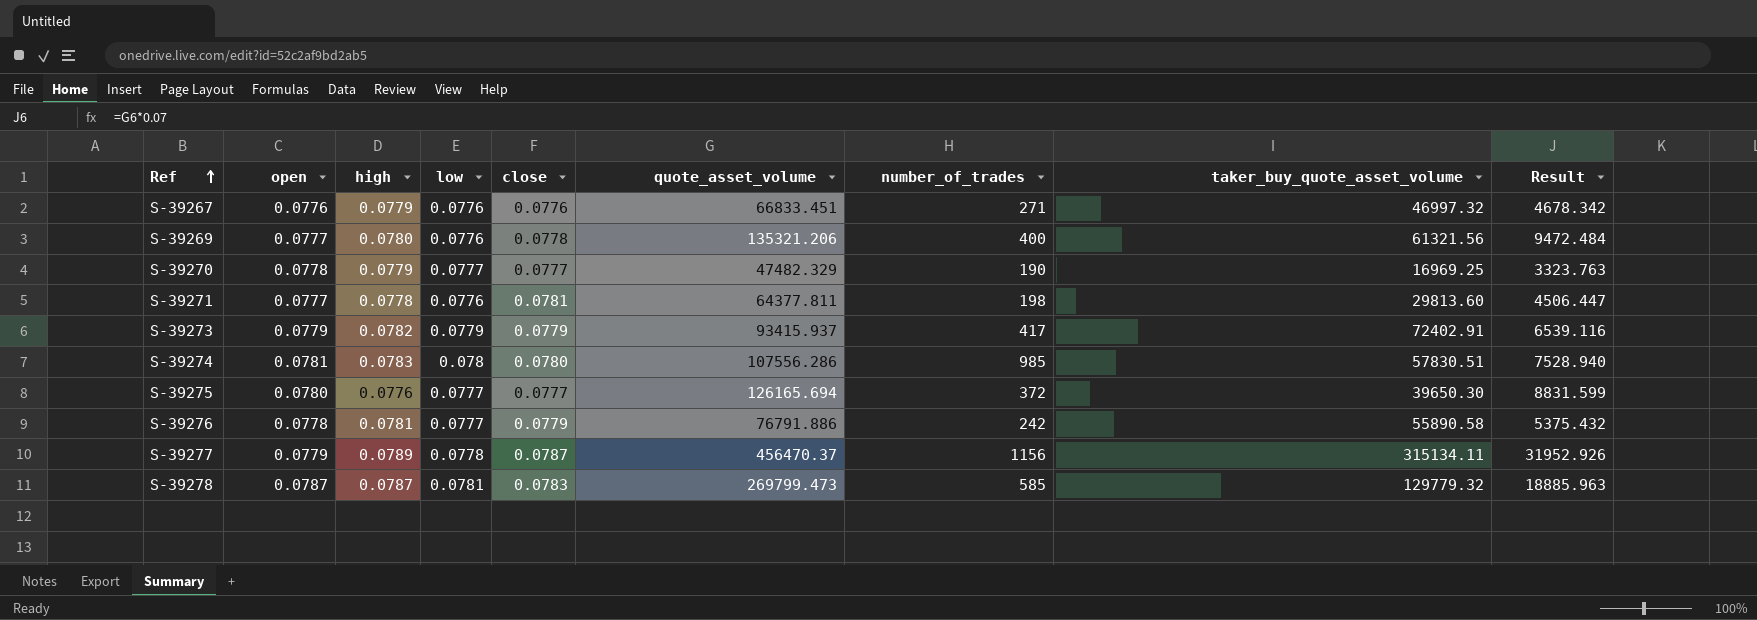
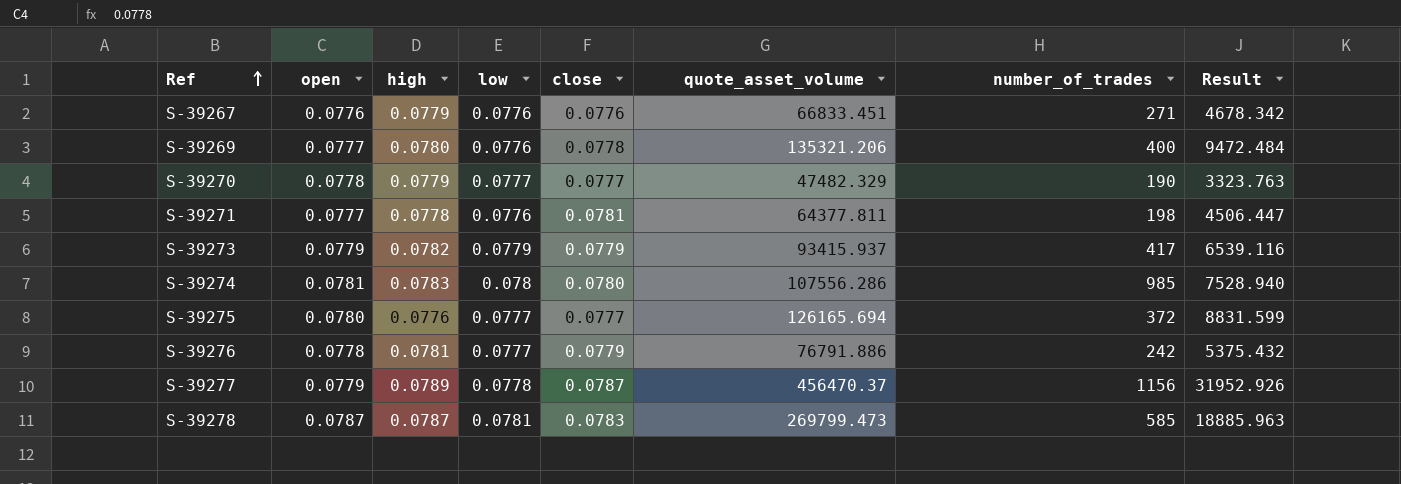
column taker_buy_quote_asset_volume | position: 8 -> none

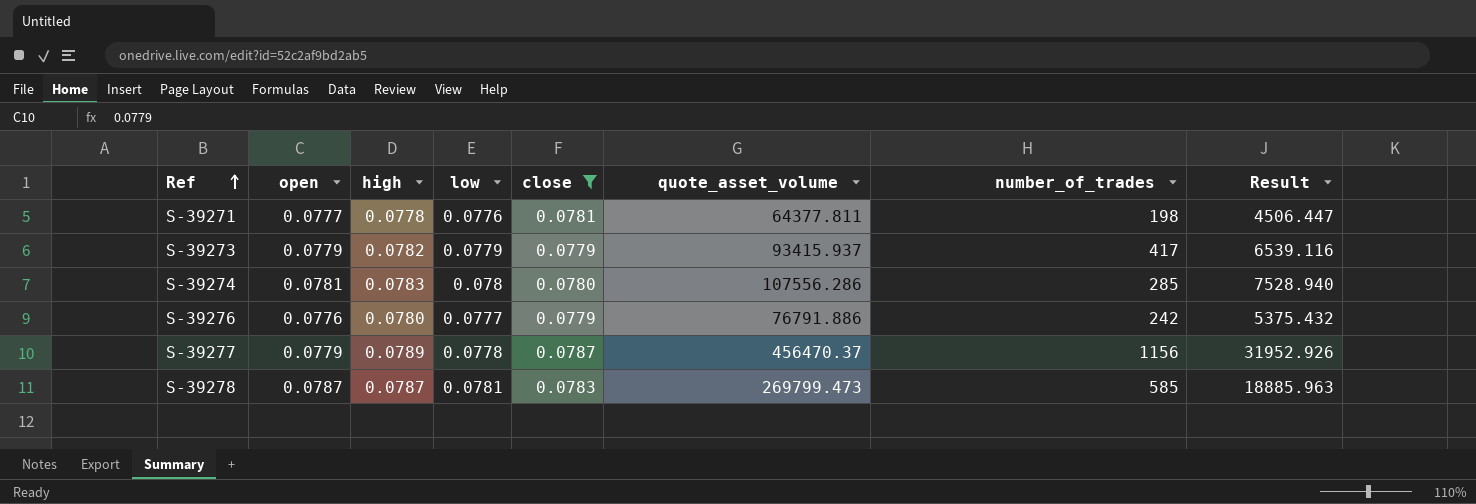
filter: none -> close >= 0.0779
S-39274 | number_of_trades: 985 -> 285
S-39276 | open: 0.0778 -> 0.0776
S-39276 | high: 0.0781 -> 0.0780

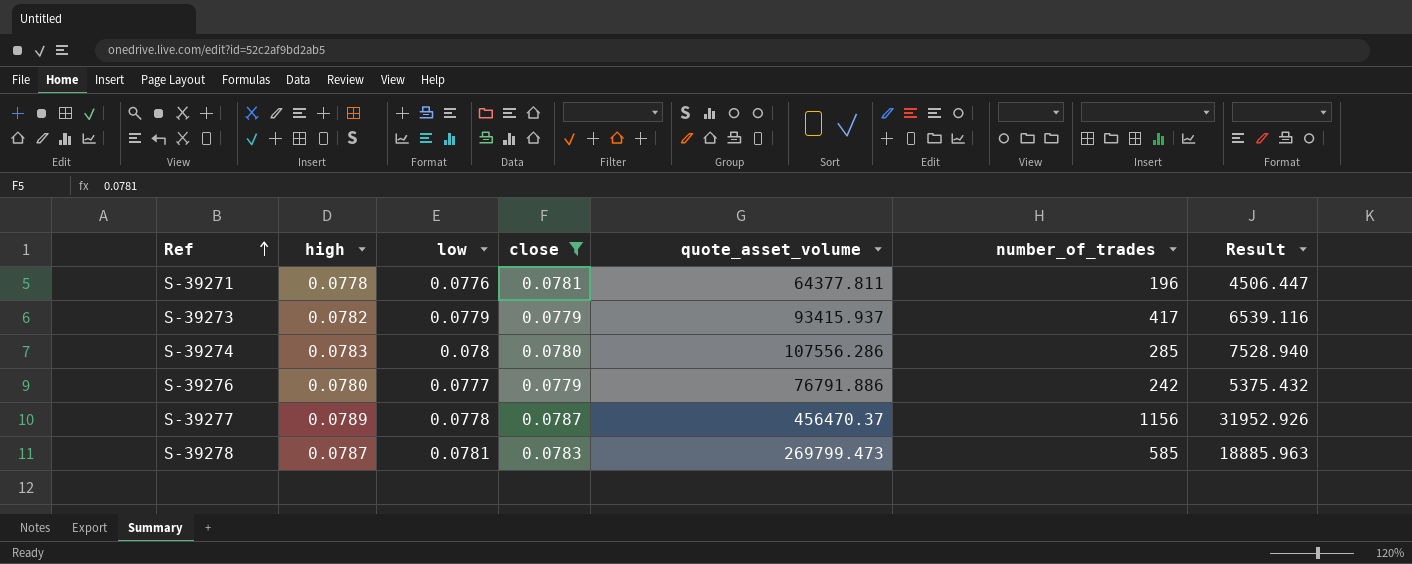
column open | position: 2 -> none
S-39271 | number_of_trades: 198 -> 196

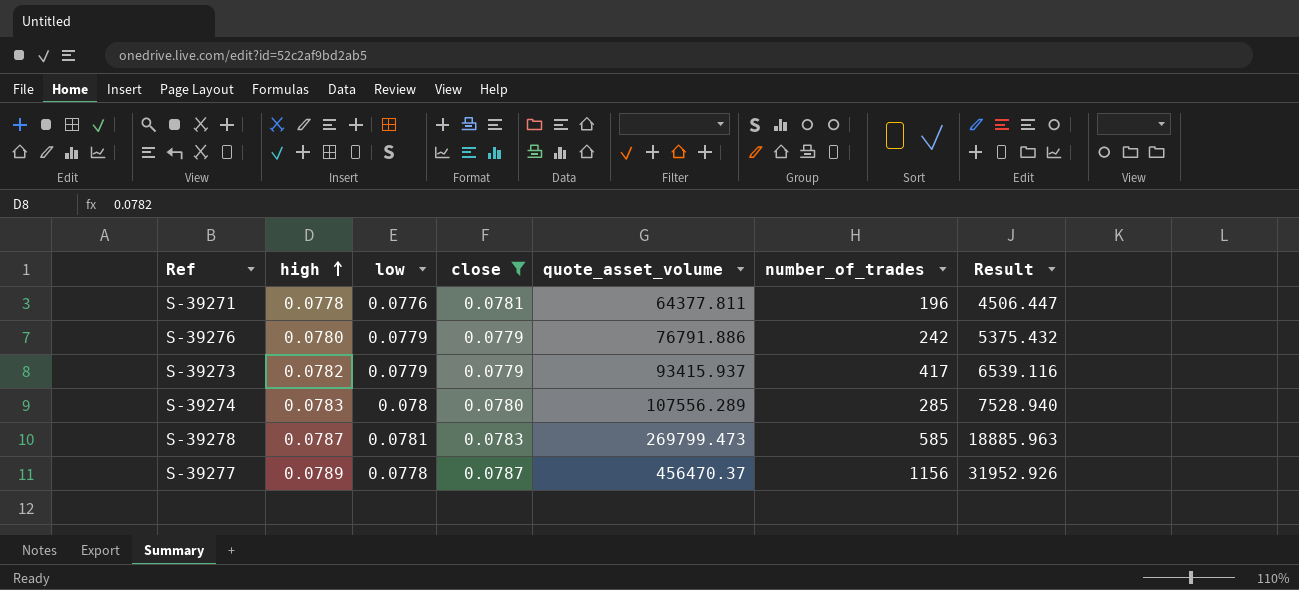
row order: Ref ascending -> high ascending
S-39276 | low: 0.0777 -> 0.0779
S-39274 | quote_asset_volume: 107556.286 -> 107556.289

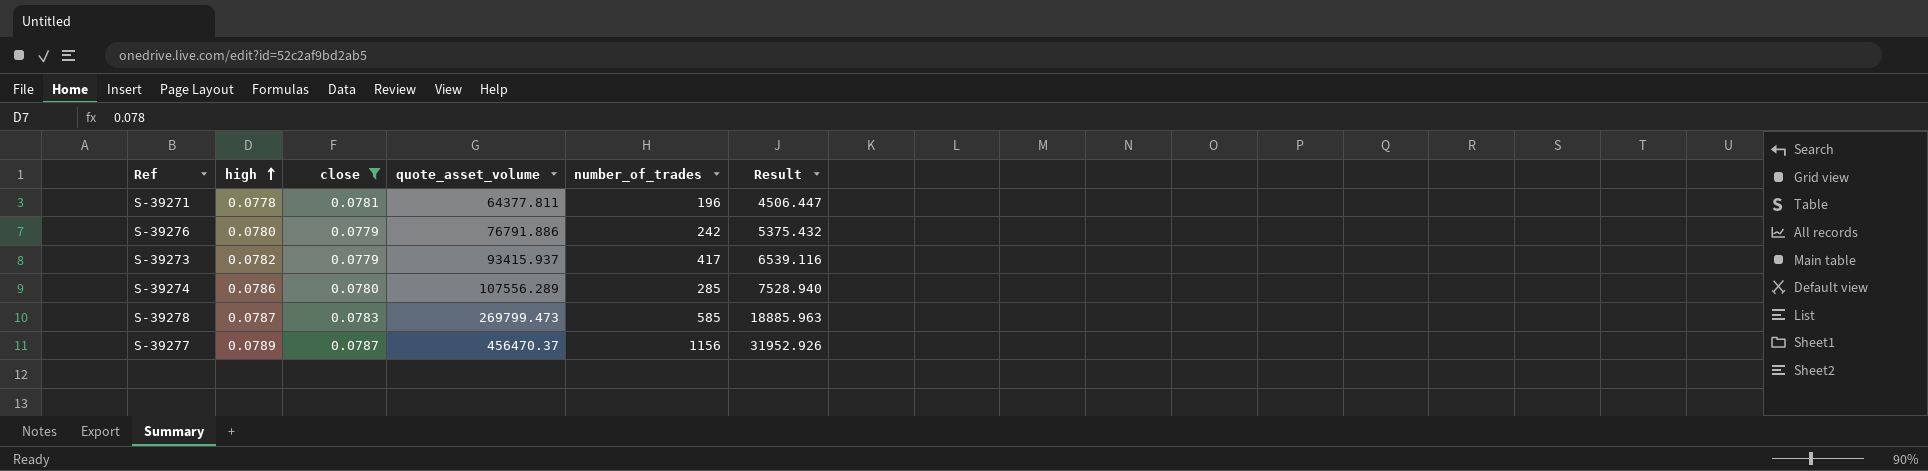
column low | position: 3 -> none
S-39274 | high: 0.0783 -> 0.0786

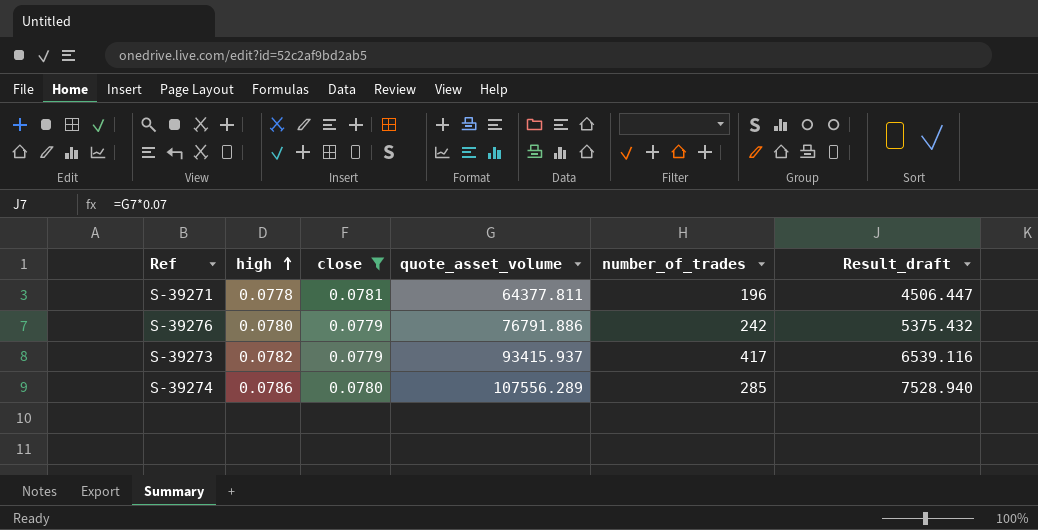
column name: Result -> Result_draft
row S-39278: 0.0787 | 0.0783 | 269799.473 | 585 | 18885.963 -> none
row S-39277: 0.0789 | 0.0787 | 456470.37 | 1156 | 31952.926 -> none

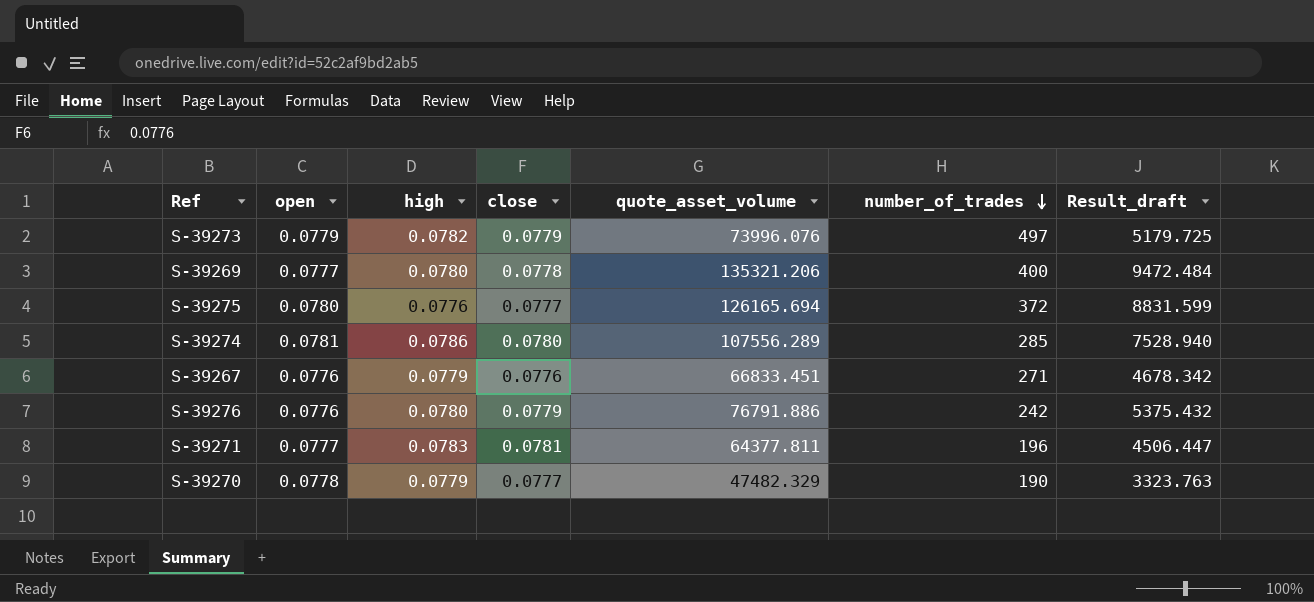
filter: close >= 0.0779 -> none
row order: high ascending -> number_of_trades descending
column open | position: none -> 2
S-39273 | quote_asset_volume: 93415.937 -> 73996.076
S-39273 | number_of_trades: 417 -> 497
S-39273 | Result_draft: 6539.116 -> 5179.725
S-39271 | high: 0.0778 -> 0.0783

